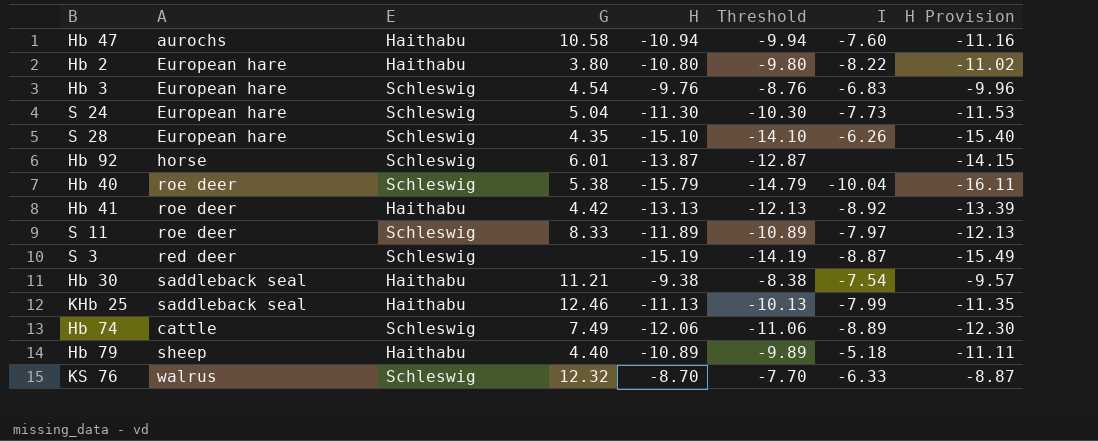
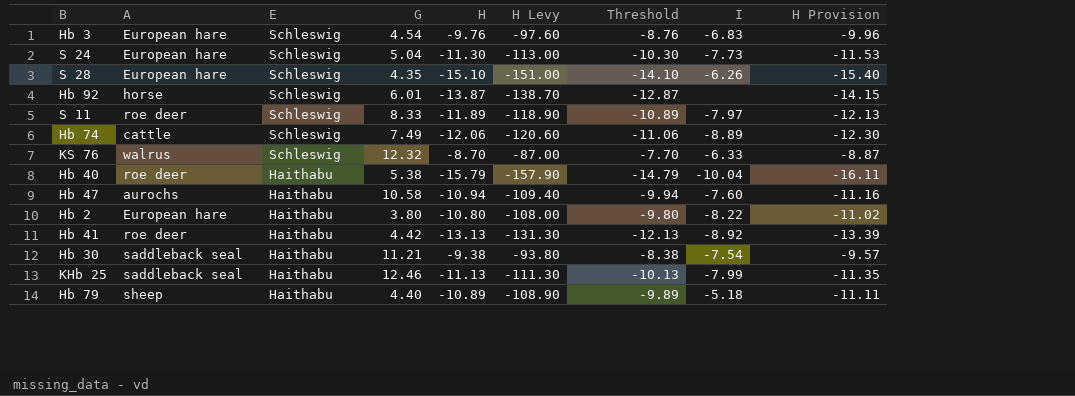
row order: none -> E descending
column H Levy | formula: none -> [H] * 10
row S 3: red deer | Schleswig | none | -15.19 | -14.19 | -8.87 | -15.49 -> none
Hb 40 | E: Schleswig -> Haithabu

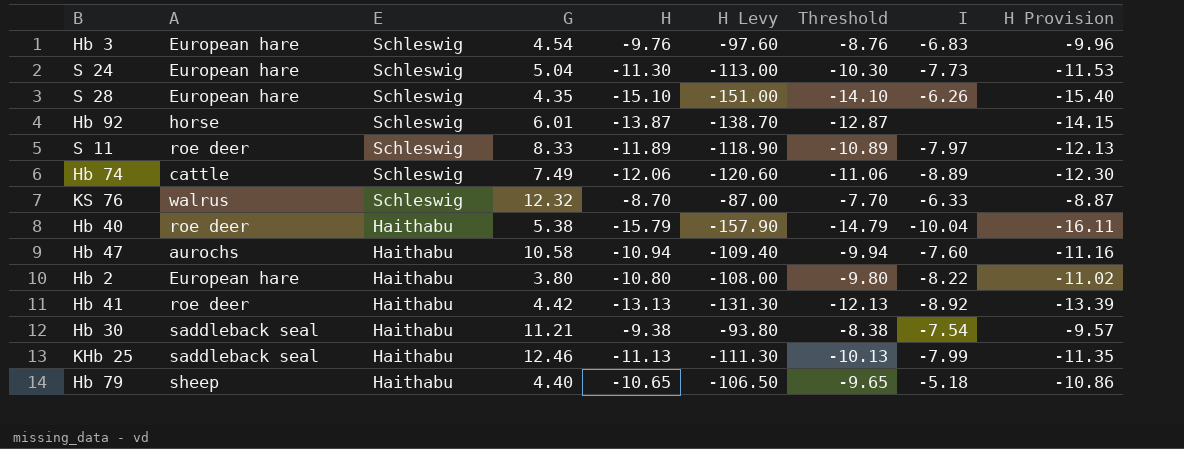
Hb 79 | H: -10.89 -> -10.65
Hb 79 | H Levy: -108.90 -> -106.50
Hb 79 | Threshold: -9.89 -> -9.65
Hb 79 | H Provision: -11.11 -> -10.86

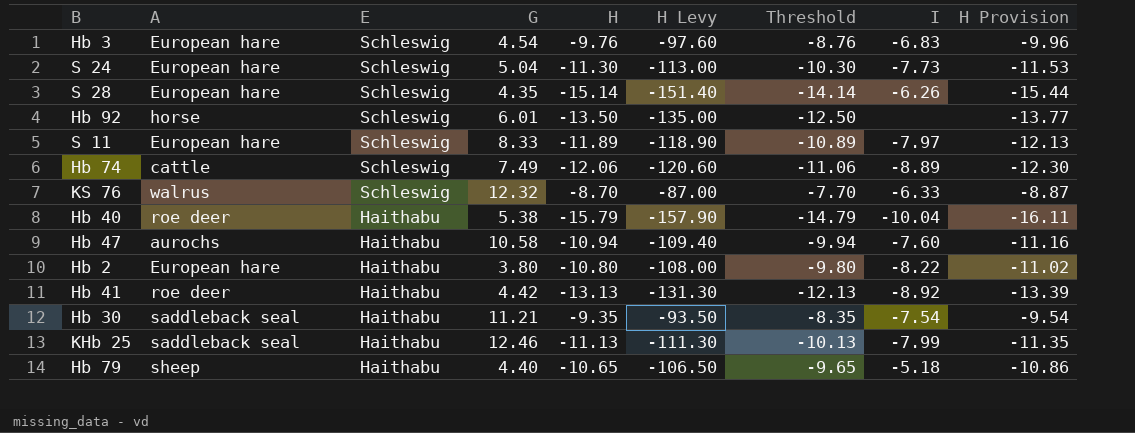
S 28 | H: -15.10 -> -15.14
S 28 | H Levy: -151.00 -> -151.40
S 28 | Threshold: -14.10 -> -14.14
S 28 | H Provision: -15.40 -> -15.44
Hb 92 | H: -13.87 -> -13.50
Hb 92 | H Levy: -138.70 -> -135.00
Hb 92 | Threshold: -12.87 -> -12.50
Hb 92 | H Provision: -14.15 -> -13.77
S 11 | A: roe deer -> European hare
Hb 30 | H: -9.38 -> -9.35
Hb 30 | H Levy: -93.80 -> -93.50
Hb 30 | Threshold: -8.38 -> -8.35
Hb 30 | H Provision: -9.57 -> -9.54

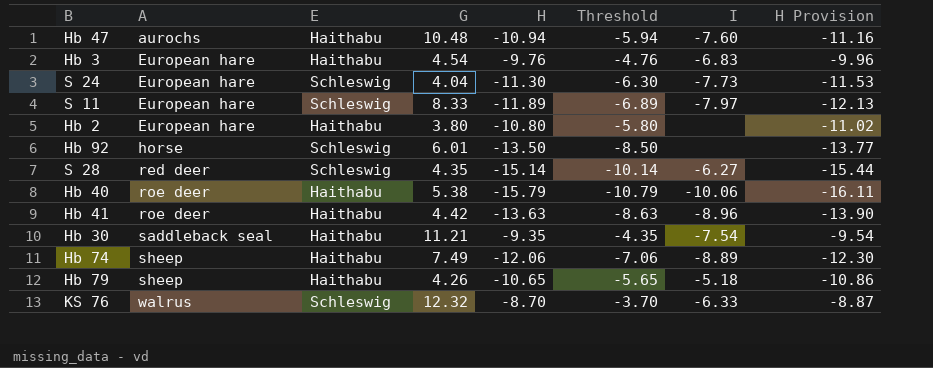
row order: E descending -> A ascending
column H Levy | formula: [H] * 10 -> none
column Threshold | formula: [H] + 1 -> [H] + 5
row KHb 25: saddleback seal | Haithabu | 12.46 | -11.13 | -111.30 | -10.13 | -7.99 | -11.35 -> none
Hb 47 | G: 10.58 -> 10.48
Hb 3 | E: Schleswig -> Haithabu
S 24 | G: 5.04 -> 4.04
Hb 2 | I: -8.22 -> none
S 28 | A: European hare -> red deer
S 28 | I: -6.26 -> -6.27
Hb 40 | I: -10.04 -> -10.06
Hb 41 | H: -13.13 -> -13.63
Hb 41 | I: -8.92 -> -8.96
Hb 41 | H Provision: -13.39 -> -13.90
Hb 74 | A: cattle -> sheep
Hb 74 | E: Schleswig -> Haithabu
Hb 79 | G: 4.40 -> 4.26

